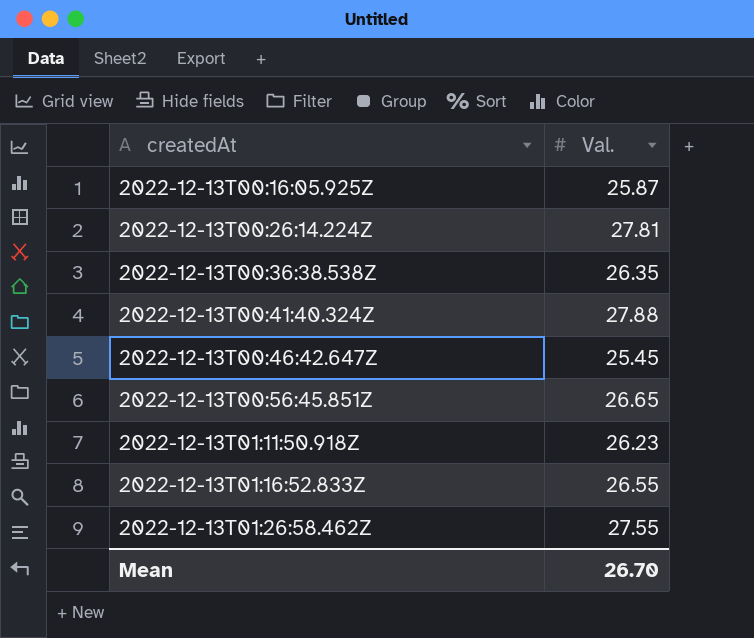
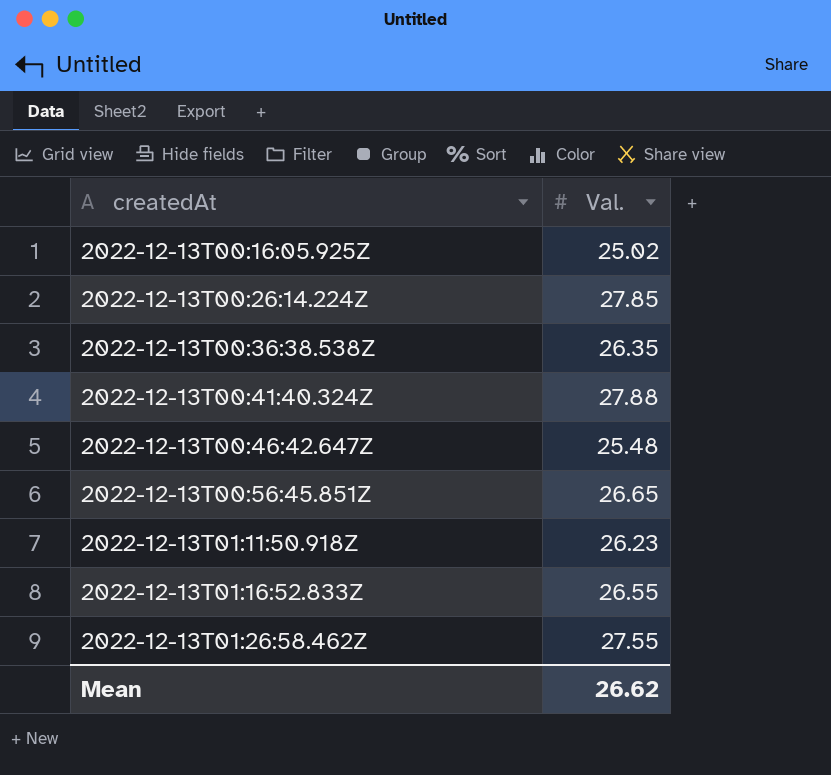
2022-12-13T00:16:05.925Z | Val.: 25.87 -> 25.02
2022-12-13T00:26:14.224Z | Val.: 27.81 -> 27.85
2022-12-13T00:46:42.647Z | Val.: 25.45 -> 25.48
Mean | Val.: 26.70 -> 26.62

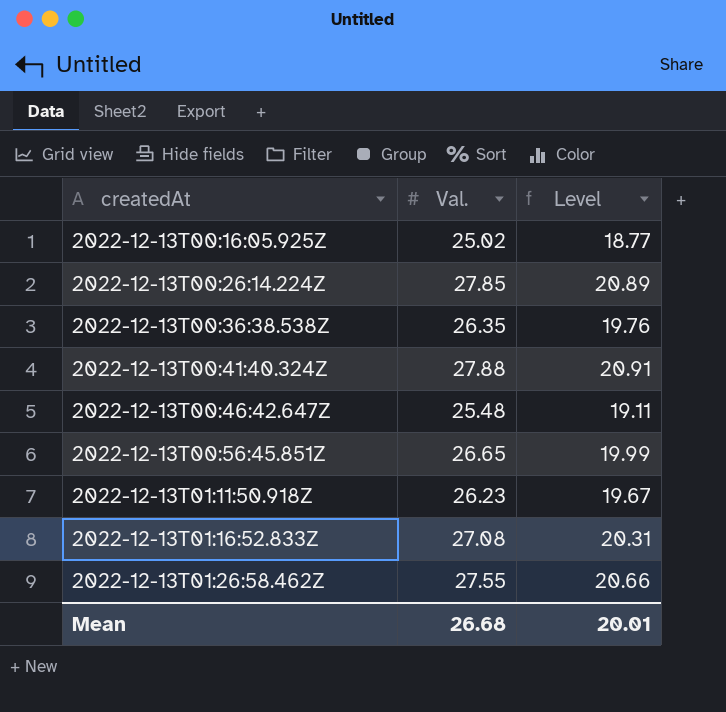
column Level | formula: none -> [Val.] * 0.75
2022-12-13T01:16:52.833Z | Val.: 26.55 -> 27.08
Mean | Val.: 26.62 -> 26.68

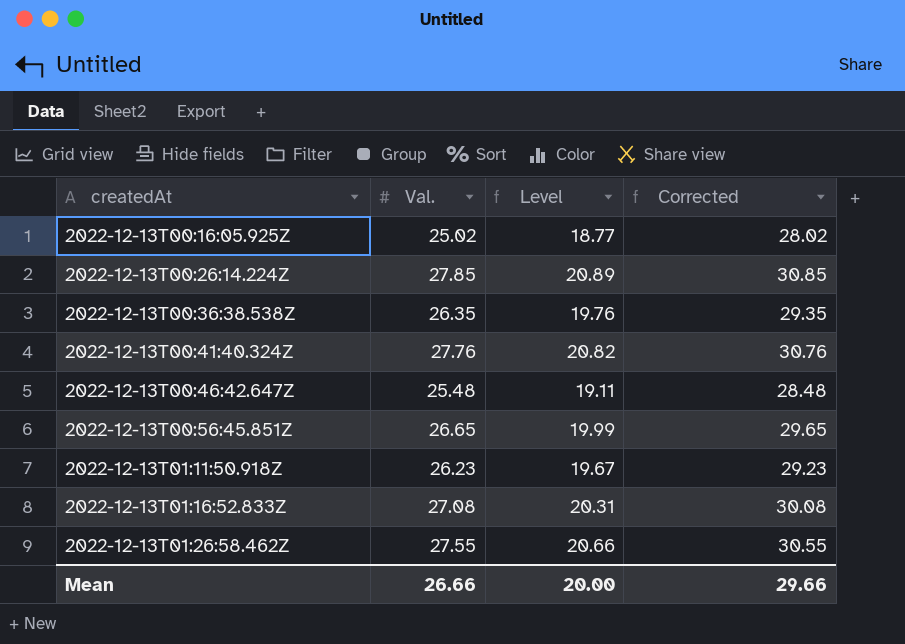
column Corrected | formula: none -> [Val.] + 3
2022-12-13T00:41:40.324Z | Val.: 27.88 -> 27.76
2022-12-13T00:41:40.324Z | Level: 20.91 -> 20.82
Mean | Val.: 26.68 -> 26.66
Mean | Level: 20.01 -> 20.00

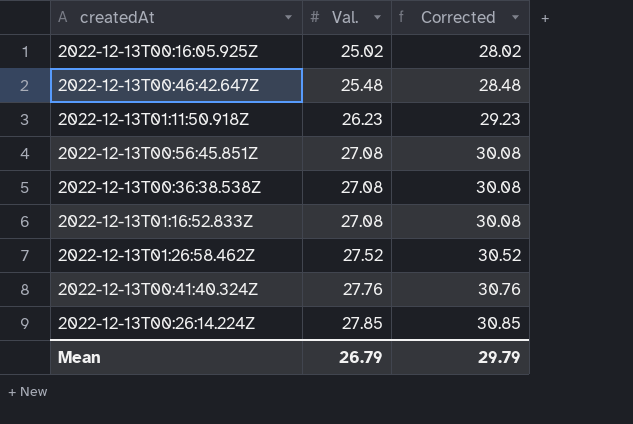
row order: createdAt ascending -> Val. ascending
column Level | formula: [Val.] * 0.75 -> none
2022-12-13T00:56:45.851Z | Val.: 26.65 -> 27.08
2022-12-13T00:56:45.851Z | Corrected: 29.65 -> 30.08
2022-12-13T00:36:38.538Z | Val.: 26.35 -> 27.08
2022-12-13T00:36:38.538Z | Corrected: 29.35 -> 30.08
2022-12-13T01:26:58.462Z | Val.: 27.55 -> 27.52
2022-12-13T01:26:58.462Z | Corrected: 30.55 -> 30.52
Mean | Val.: 26.66 -> 26.79
Mean | Corrected: 29.66 -> 29.79

